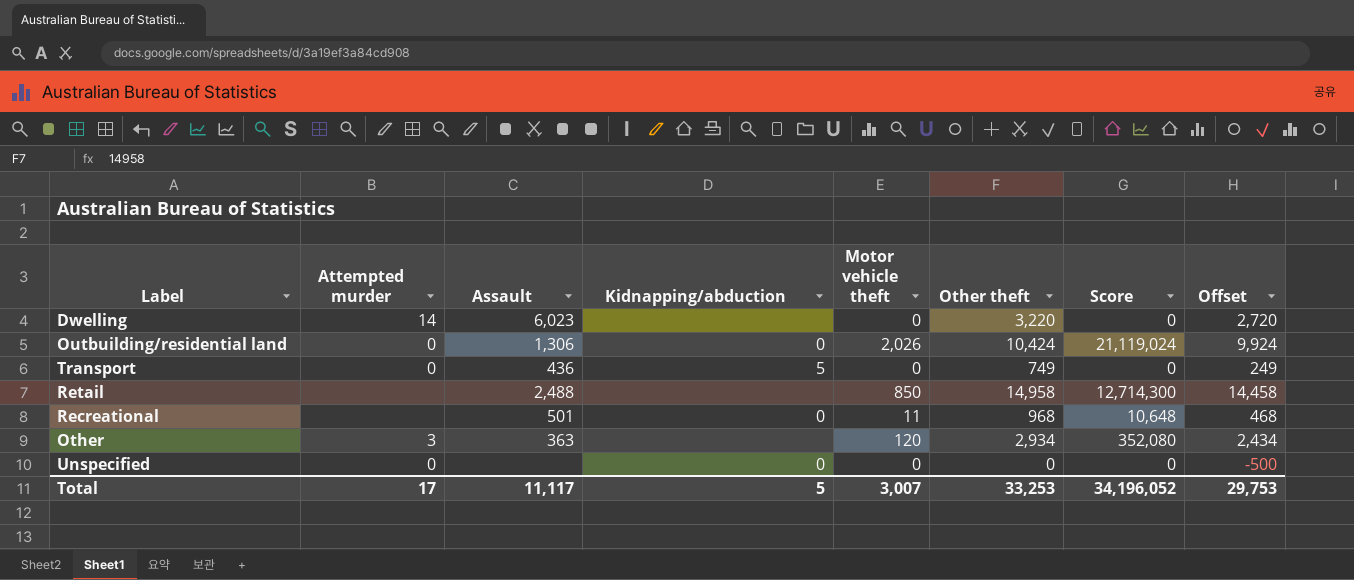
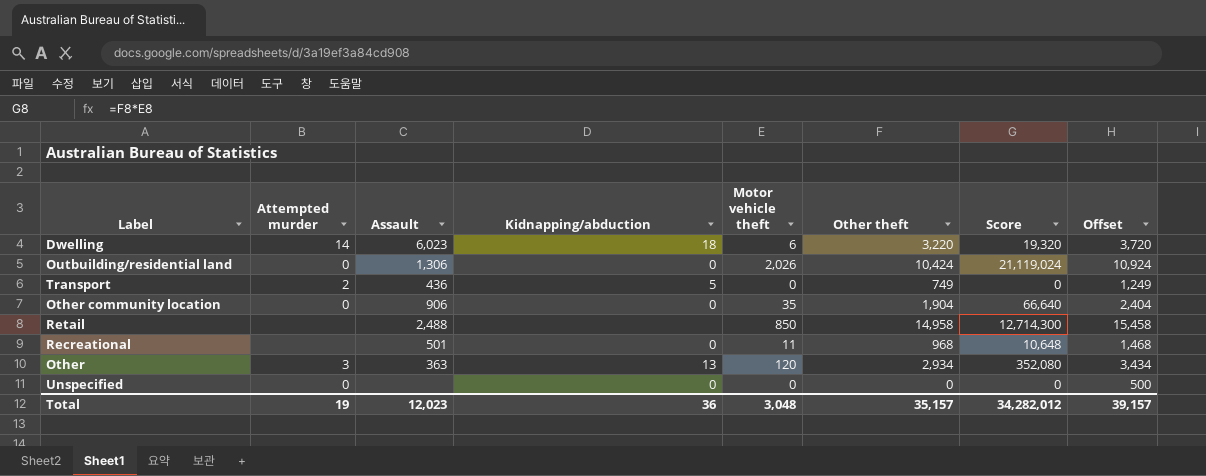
column Offset | formula: [Other theft] - 500 -> [Other theft] + 500
Dwelling | Kidnapping/abduction: none -> 18
Dwelling | Motor vehicle theft: 0 -> 6
Dwelling | Score: 0 -> 19,320
Transport | Attempted murder: 0 -> 2
row Other community location: none -> 0 | 906 | 0 | 35 | 1,904 | 66,640 | 2,404
Other | Kidnapping/abduction: none -> 13
Total | Attempted murder: 17 -> 19
Total | Assault: 11,117 -> 12,023
Total | Kidnapping/abduction: 5 -> 36
Total | Motor vehicle theft: 3,007 -> 3,048
Total | Other theft: 33,253 -> 35,157
Total | Score: 34,196,052 -> 34,282,012
Total | Offset: 29,753 -> 39,157

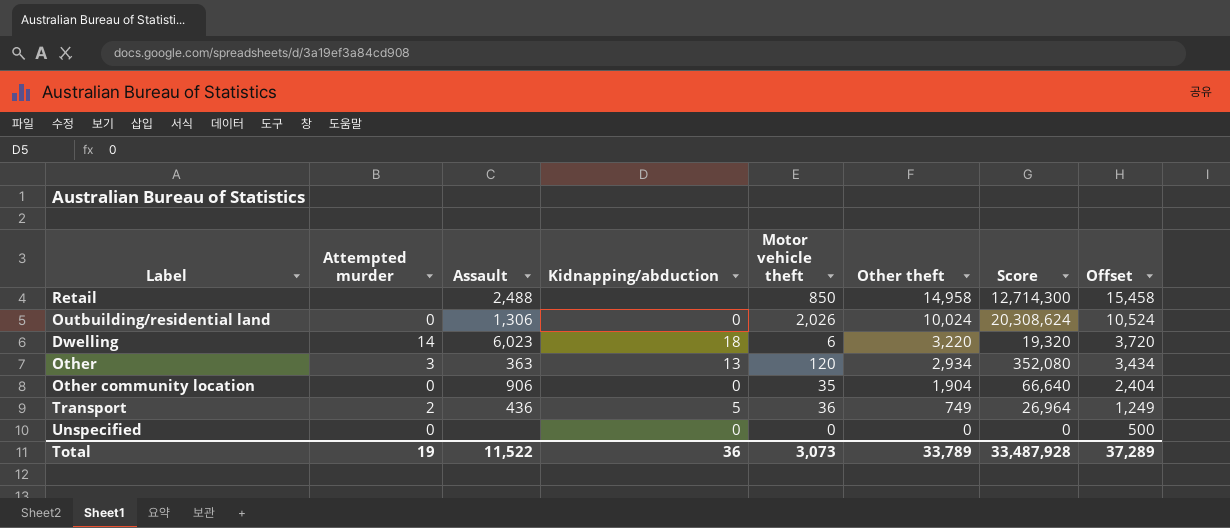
row order: none -> Other theft descending
row Recreational: none | 501 | 0 | 11 | 968 | 10,648 | 1,468 -> none
Outbuilding/residential land | Other theft: 10,424 -> 10,024
Outbuilding/residential land | Score: 21,119,024 -> 20,308,624
Outbuilding/residential land | Offset: 10,924 -> 10,524
Transport | Motor vehicle theft: 0 -> 36
Transport | Score: 0 -> 26,964
Total | Assault: 12,023 -> 11,522
Total | Motor vehicle theft: 3,048 -> 3,073
Total | Other theft: 35,157 -> 33,789
Total | Score: 34,282,012 -> 33,487,928
Total | Offset: 39,157 -> 37,289

